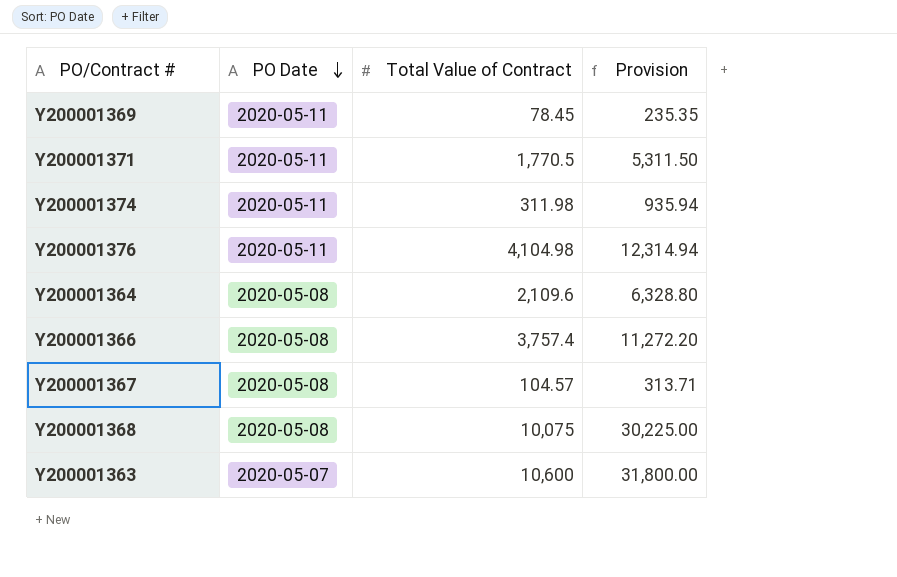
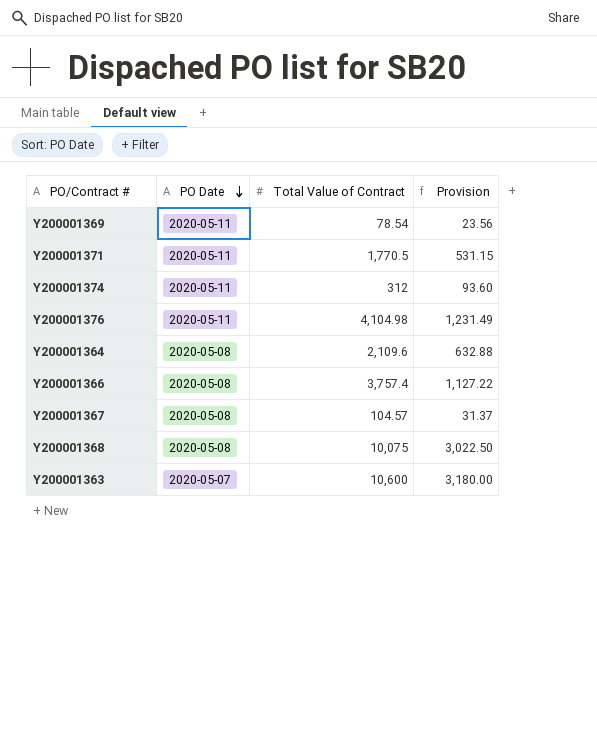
column Provision | formula: [Total Value of Contract] * 3 -> [Total Value of Contract] * 0.3
Y200001369 | Total Value of Contract: 78.45 -> 78.54
Y200001374 | Total Value of Contract: 311.98 -> 312

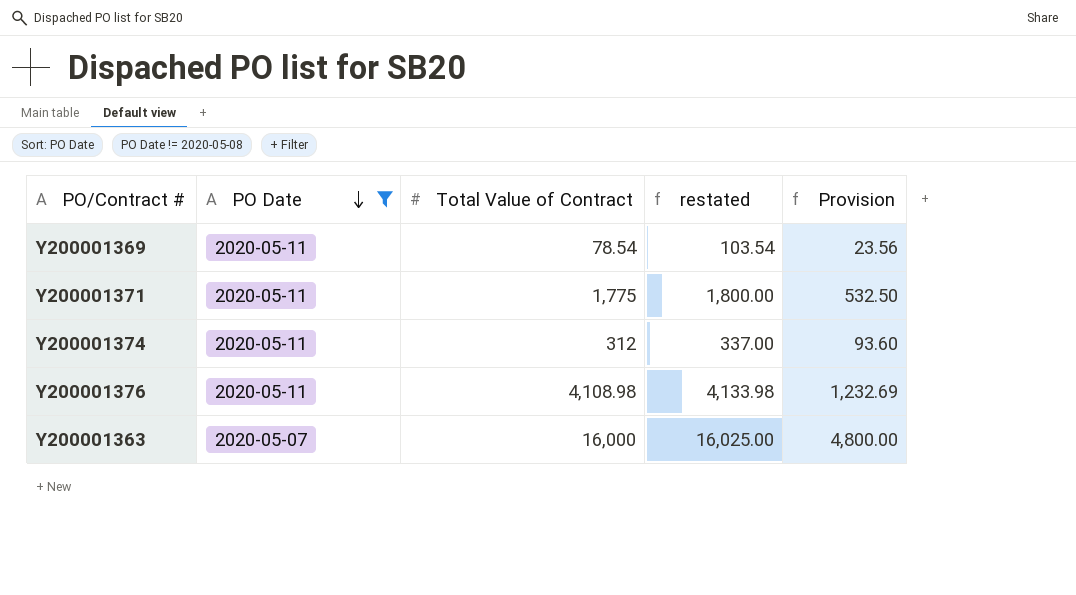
filter: none -> PO Date != 2020-05-08
column restated | formula: none -> [Total Value of Contract] + 25
Y200001371 | Total Value of Contract: 1,770.5 -> 1,775
Y200001371 | Provision: 531.15 -> 532.50
Y200001376 | Total Value of Contract: 4,104.98 -> 4,108.98
Y200001376 | Provision: 1,231.49 -> 1,232.69
Y200001363 | Total Value of Contract: 10,600 -> 16,000
Y200001363 | Provision: 3,180.00 -> 4,800.00

